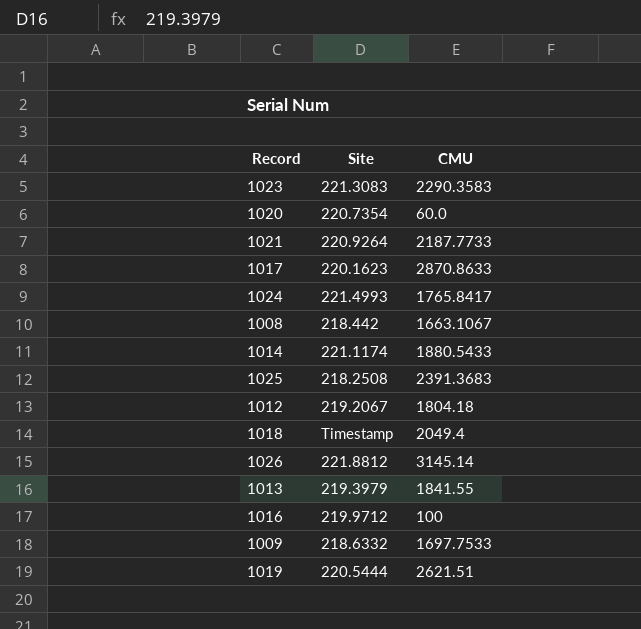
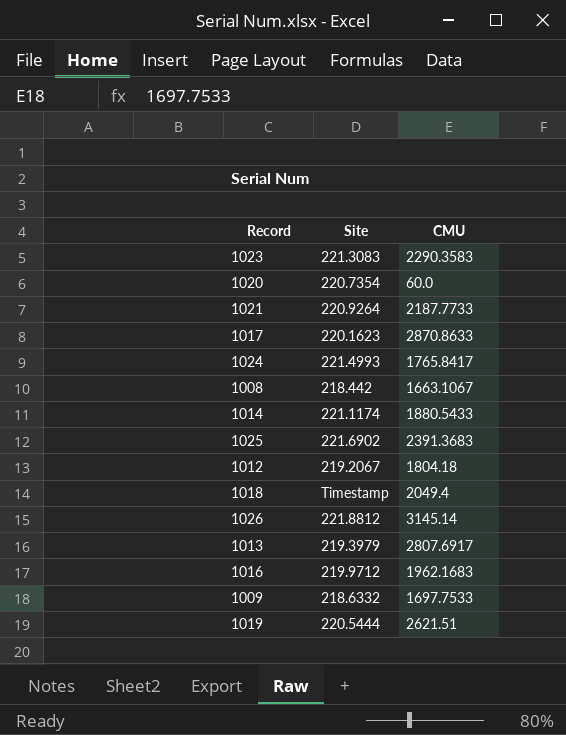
1025 | Site: 218.2508 -> 221.6902
1013 | CMU: 1841.55 -> 2807.6917
1016 | CMU: 100 -> 1962.1683

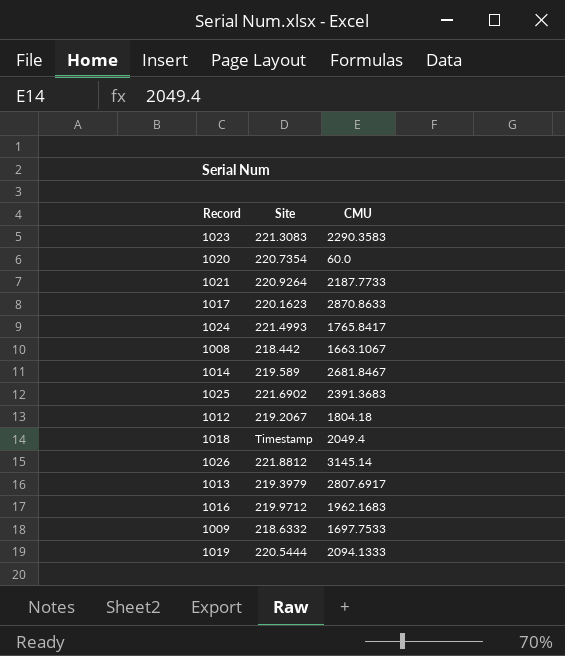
1014 | Site: 221.1174 -> 219.589
1014 | CMU: 1880.5433 -> 2681.8467
1019 | CMU: 2621.51 -> 2094.1333

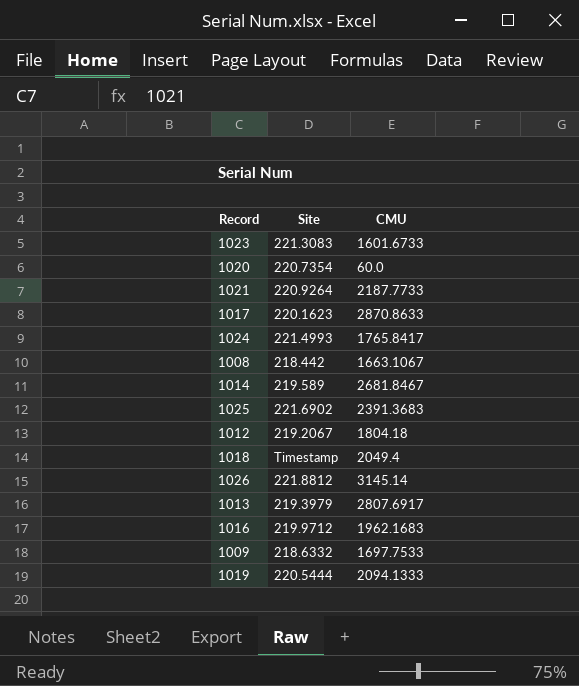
1023 | CMU: 2290.3583 -> 1601.6733

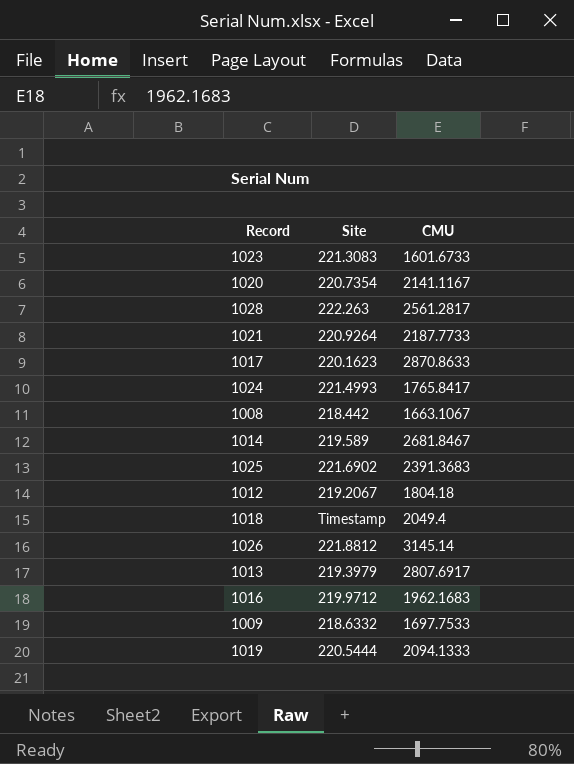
1020 | CMU: 60.0 -> 2141.1167
row 1028: none -> 222.263 | 2561.2817

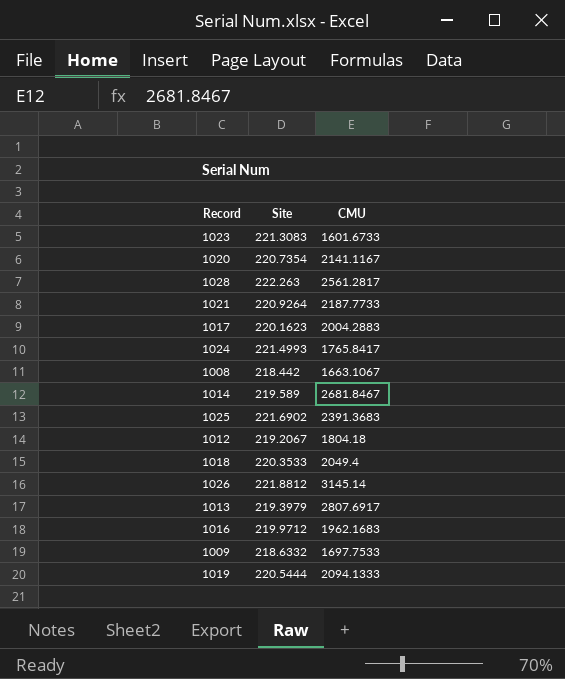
1017 | CMU: 2870.8633 -> 2004.2883
1018 | Site: Timestamp -> 220.3533

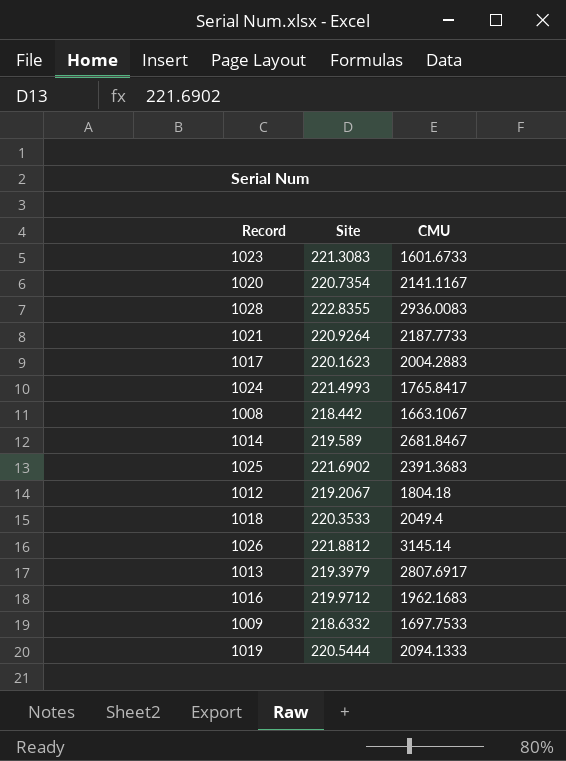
1028 | Site: 222.263 -> 222.8355
1028 | CMU: 2561.2817 -> 2936.0083

